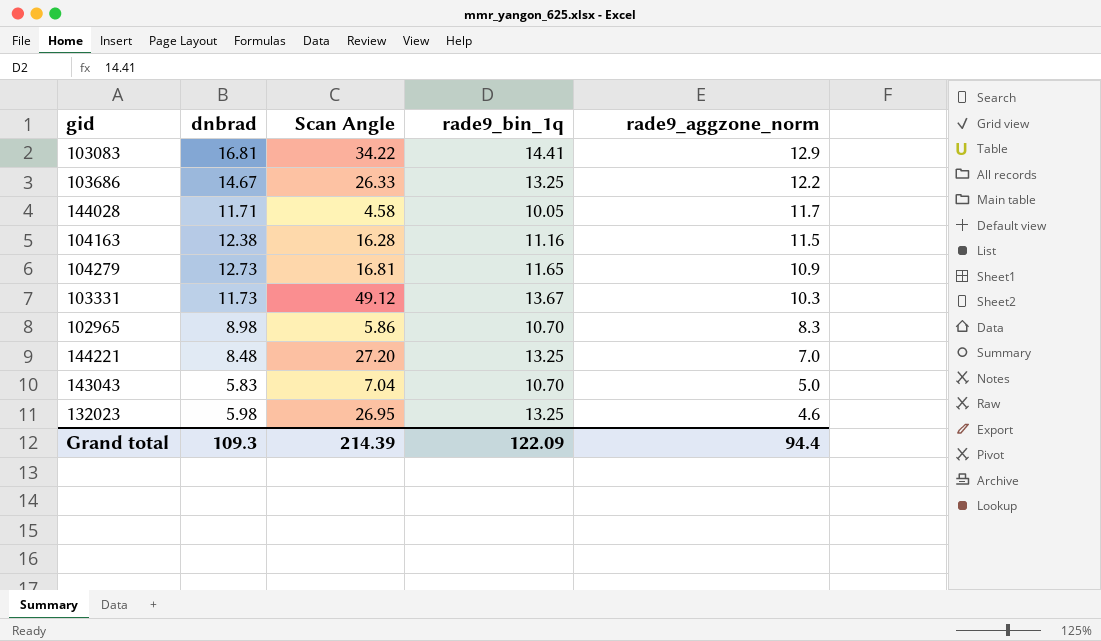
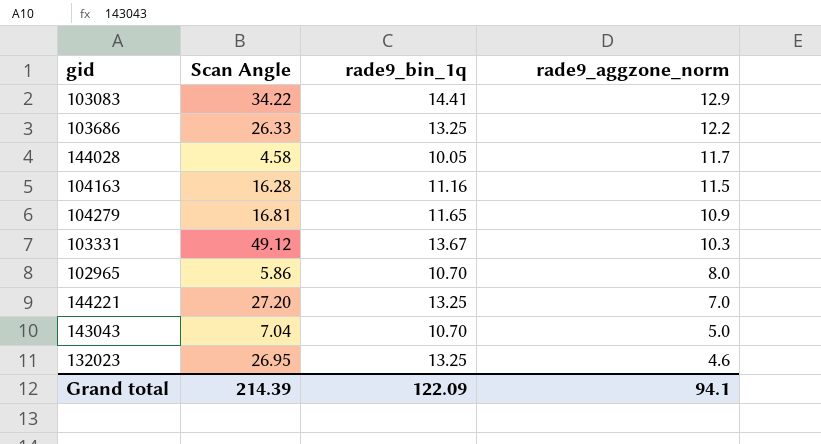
column dnbrad | position: 2 -> none
102965 | rade9_aggzone_norm: 8.3 -> 8.0
Grand total | rade9_aggzone_norm: 94.4 -> 94.1

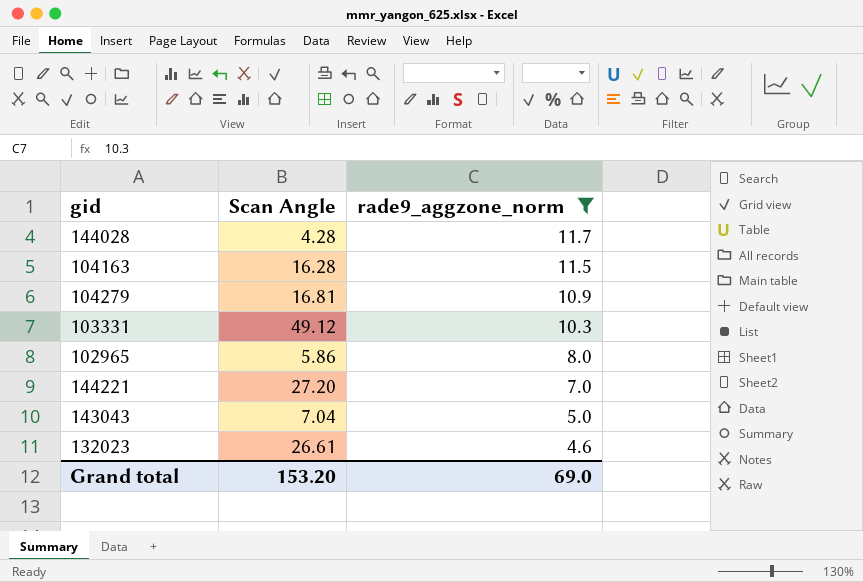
filter: none -> rade9_aggzone_norm <= 11.7
column rade9_bin_1q | position: 3 -> none
144028 | Scan Angle: 4.58 -> 4.28
132023 | Scan Angle: 26.95 -> 26.61
Grand total | Scan Angle: 214.39 -> 153.20
Grand total | rade9_aggzone_norm: 94.1 -> 69.0

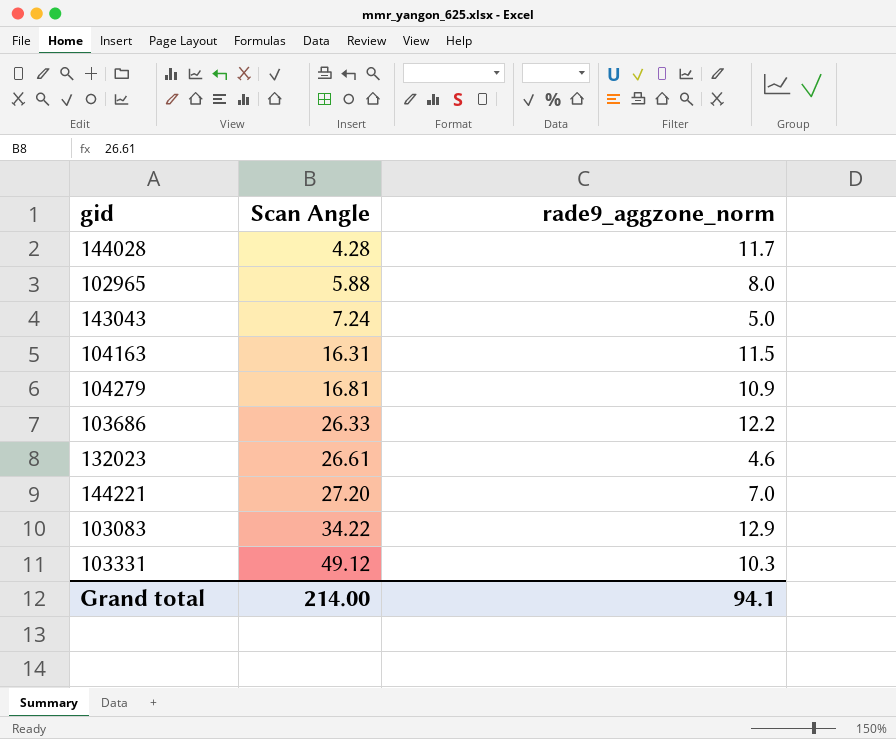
filter: rade9_aggzone_norm <= 11.7 -> none
row order: rade9_aggzone_norm descending -> Scan Angle ascending
102965 | Scan Angle: 5.86 -> 5.88
143043 | Scan Angle: 7.04 -> 7.24
104163 | Scan Angle: 16.28 -> 16.31
Grand total | Scan Angle: 153.20 -> 214.00
Grand total | rade9_aggzone_norm: 69.0 -> 94.1

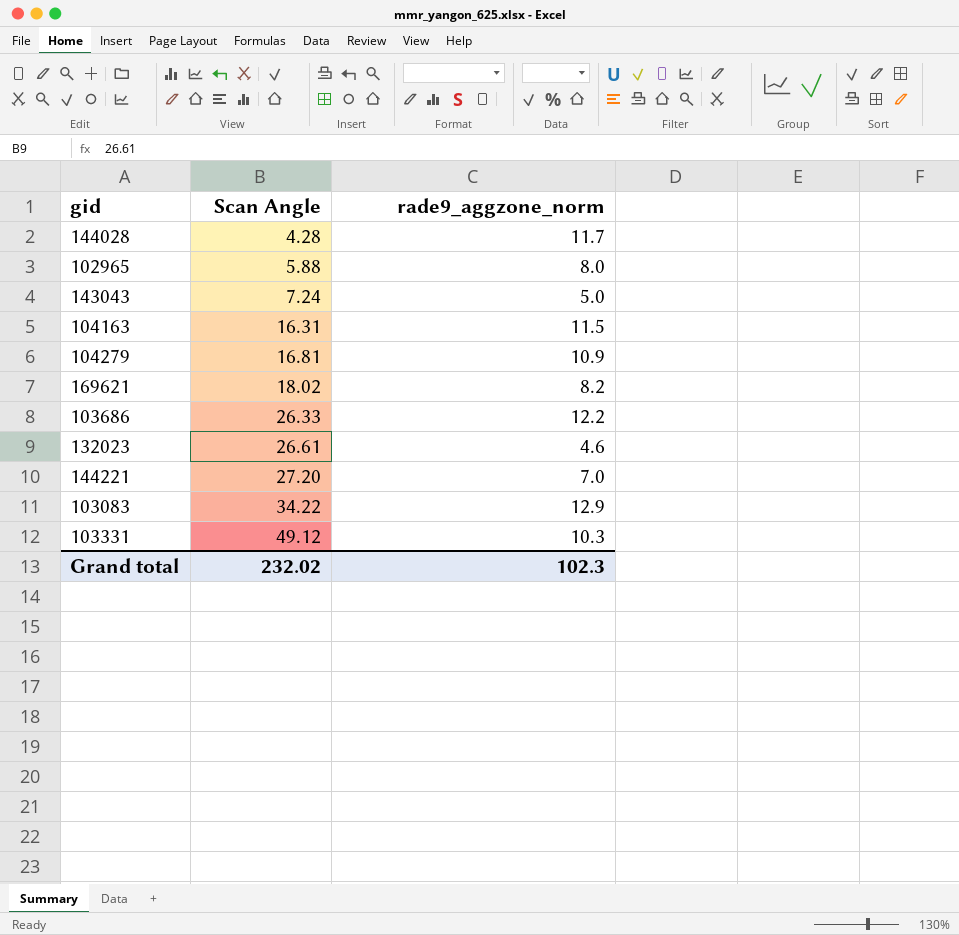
row 169621: none -> 18.02 | 8.2
Grand total | Scan Angle: 214.00 -> 232.02
Grand total | rade9_aggzone_norm: 94.1 -> 102.3

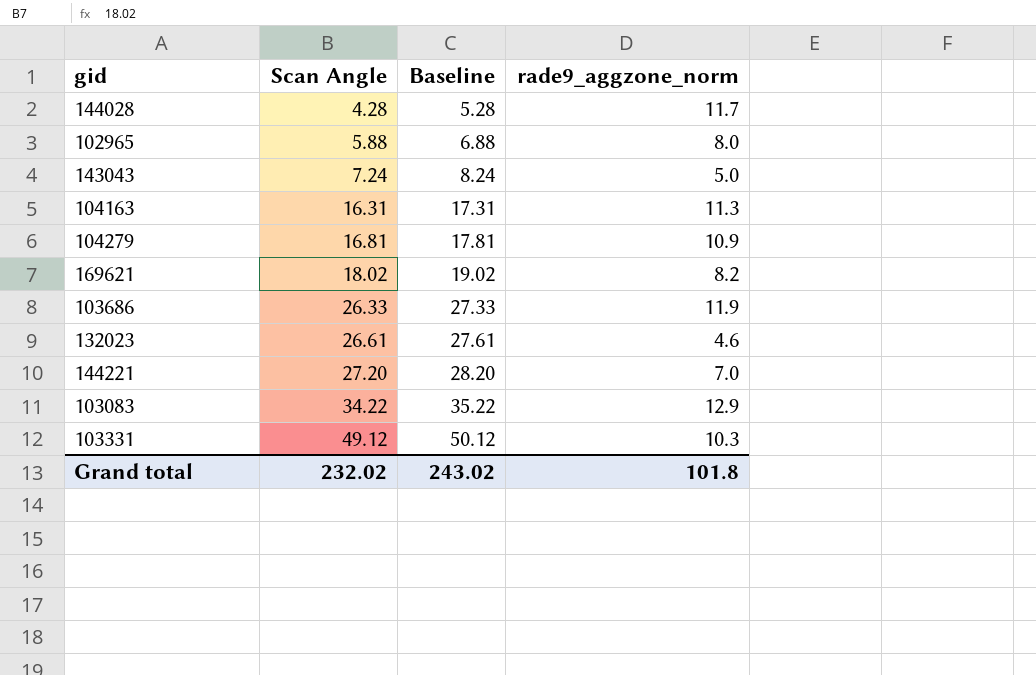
column Baseline | formula: none -> [Scan Angle] + 1
104163 | rade9_aggzone_norm: 11.5 -> 11.3
103686 | rade9_aggzone_norm: 12.2 -> 11.9
Grand total | rade9_aggzone_norm: 102.3 -> 101.8

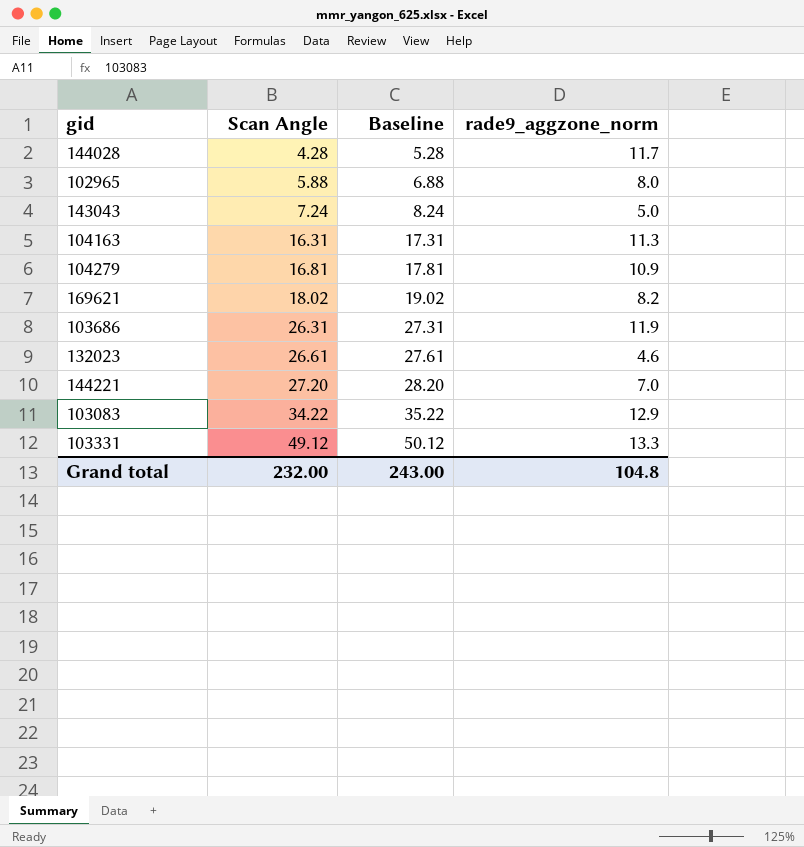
103686 | Scan Angle: 26.33 -> 26.31
103686 | Baseline: 27.33 -> 27.31
103331 | rade9_aggzone_norm: 10.3 -> 13.3
Grand total | Scan Angle: 232.02 -> 232.00
Grand total | Baseline: 243.02 -> 243.00
Grand total | rade9_aggzone_norm: 101.8 -> 104.8

